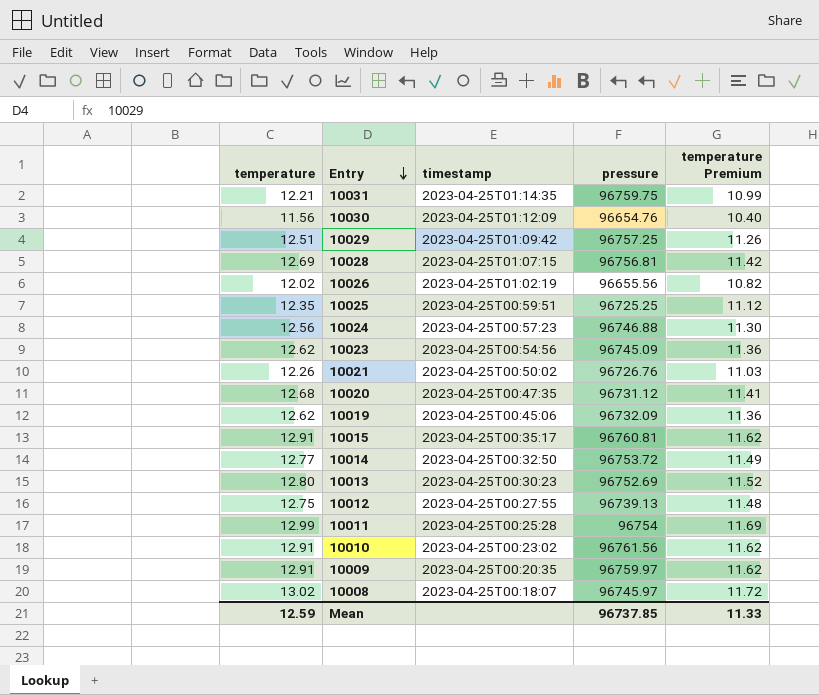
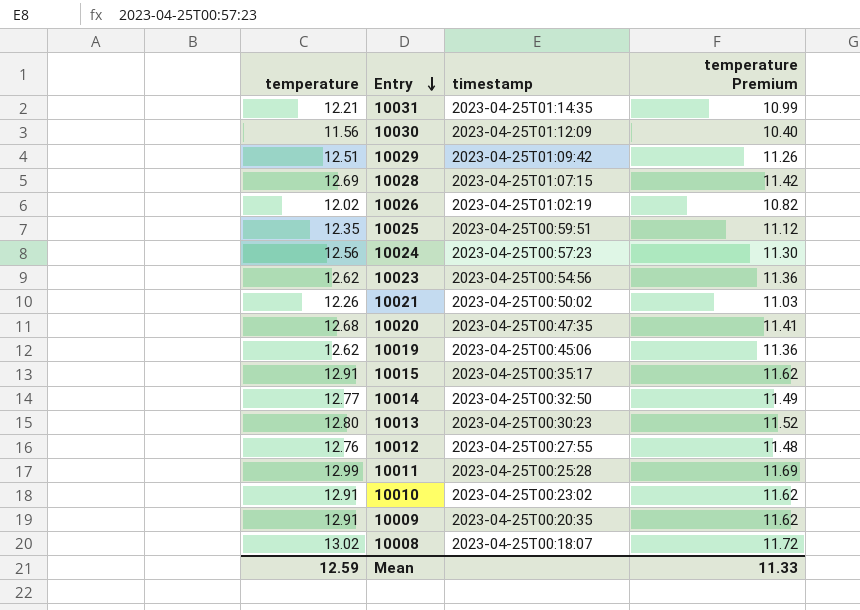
column pressure | position: 4 -> none
10012 | temperature: 12.75 -> 12.76

